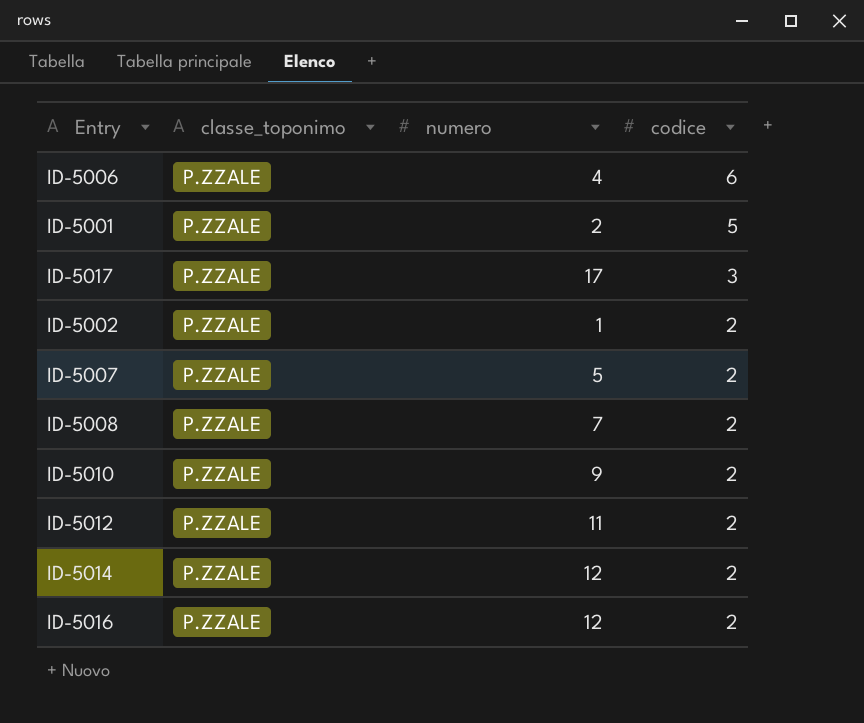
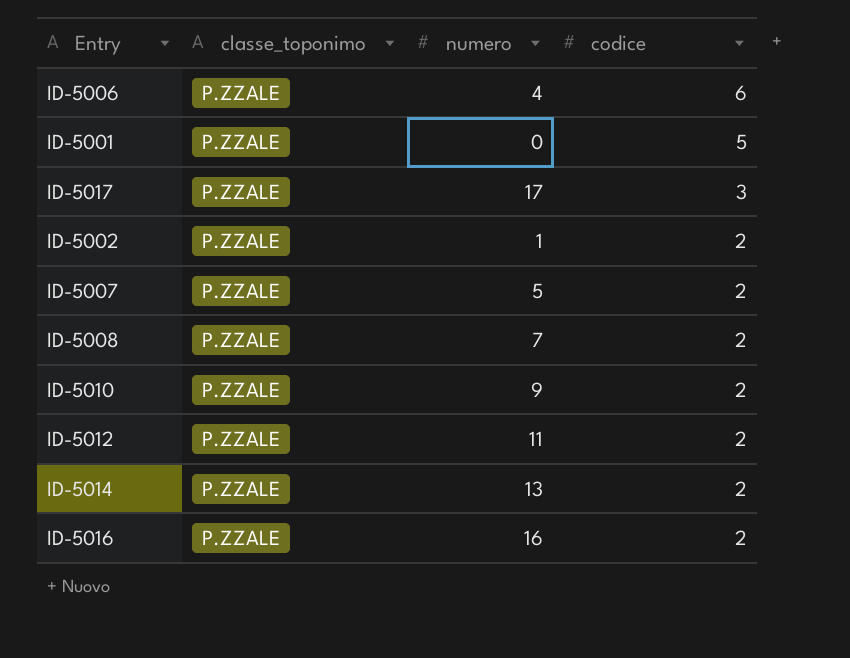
ID-5001 | numero: 2 -> 0
ID-5014 | numero: 12 -> 13
ID-5016 | numero: 12 -> 16

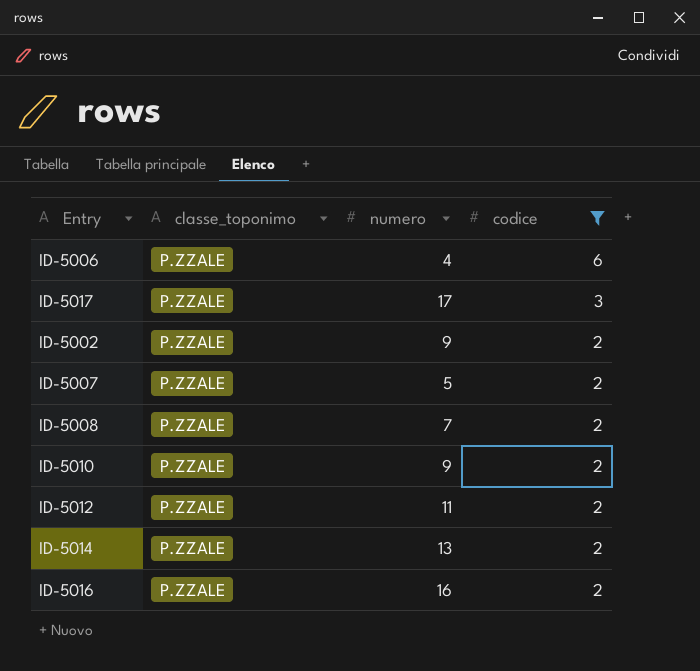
filter: none -> codice != 5
ID-5002 | numero: 1 -> 9

